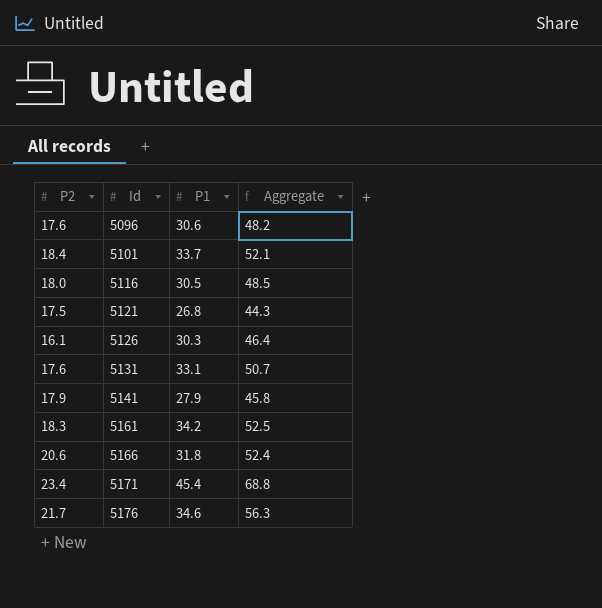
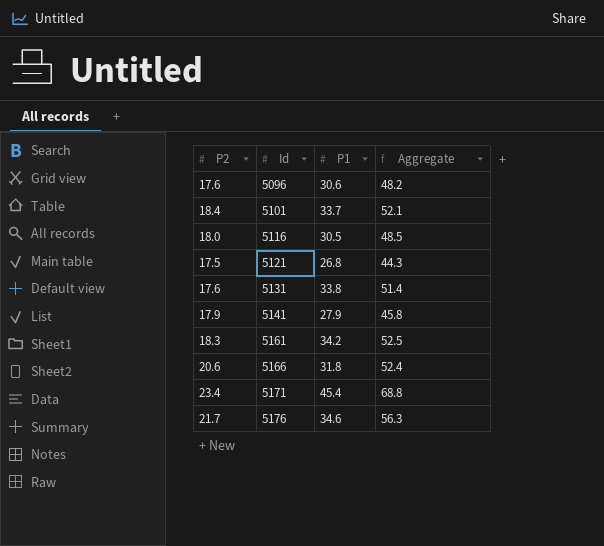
row 5126: 16.1 | 30.3 | 46.4 -> none
5131 | P1: 33.1 -> 33.8
5131 | Aggregate: 50.7 -> 51.4

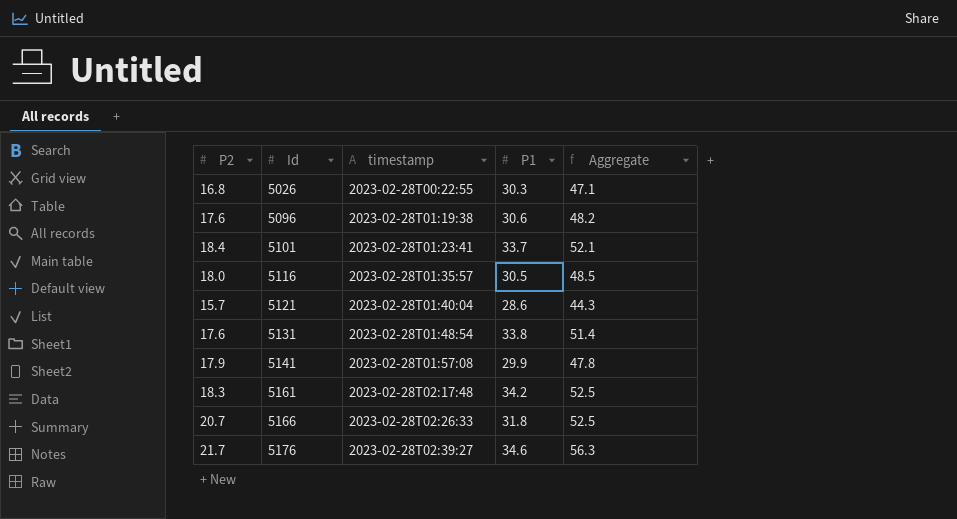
column timestamp | position: none -> 3
row 5171: 23.4 | 45.4 | 68.8 -> none
row 5026: none -> 16.8 | 2023-02-28T00:22:55 | 30.3 | 47.1
5121 | P2: 17.5 -> 15.7
5121 | P1: 26.8 -> 28.6
5141 | P1: 27.9 -> 29.9
5141 | Aggregate: 45.8 -> 47.8
5166 | P2: 20.6 -> 20.7
5166 | Aggregate: 52.4 -> 52.5

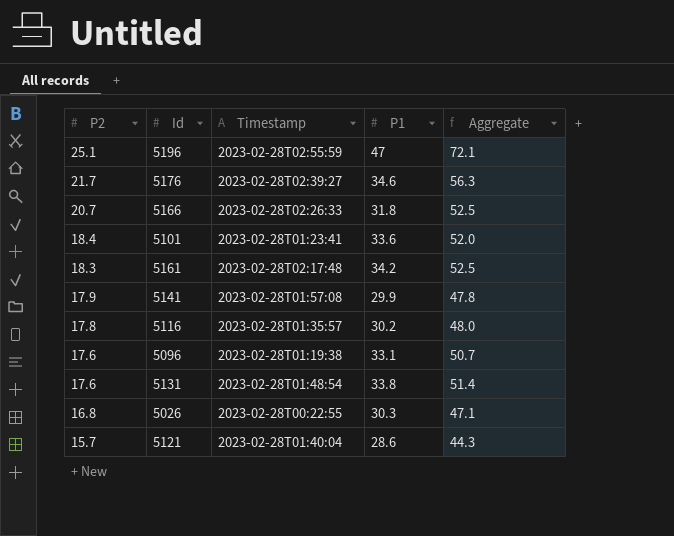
row order: Id ascending -> P2 descending
column name: timestamp -> Timestamp
row 5196: none -> 25.1 | 2023-02-28T02:55:59 | 47 | 72.1
5101 | P1: 33.7 -> 33.6
5101 | Aggregate: 52.1 -> 52.0
5116 | P2: 18.0 -> 17.8
5116 | P1: 30.5 -> 30.2
5116 | Aggregate: 48.5 -> 48.0
5096 | P1: 30.6 -> 33.1
5096 | Aggregate: 48.2 -> 50.7

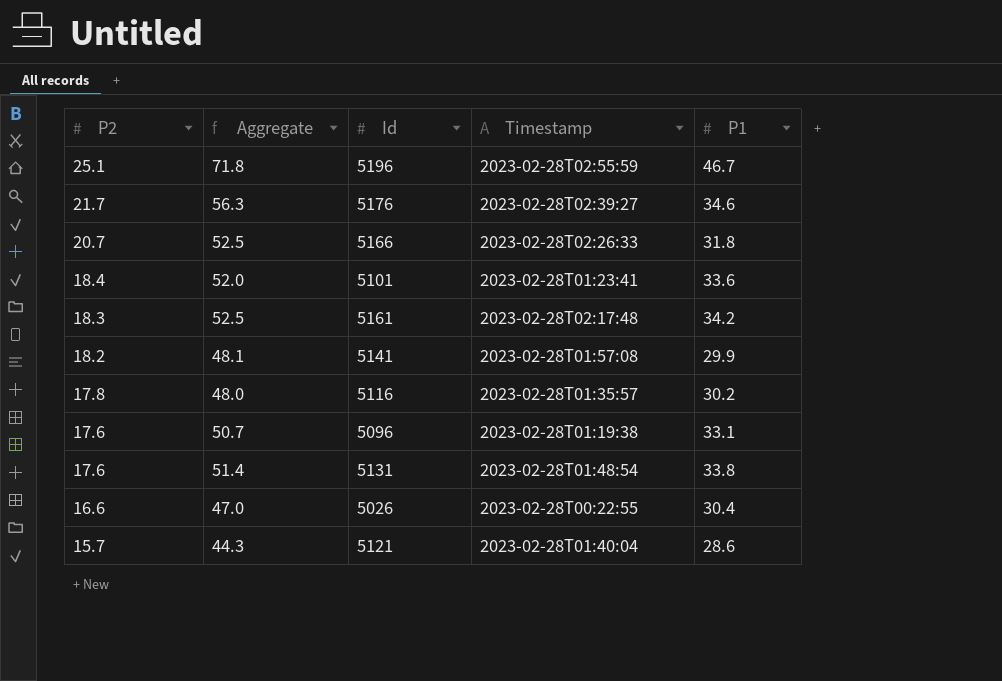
column Aggregate | position: 5 -> 2
5196 | Aggregate: 72.1 -> 71.8
5196 | P1: 47 -> 46.7
5141 | P2: 17.9 -> 18.2
5141 | Aggregate: 47.8 -> 48.1
5026 | P2: 16.8 -> 16.6
5026 | Aggregate: 47.1 -> 47.0
5026 | P1: 30.3 -> 30.4

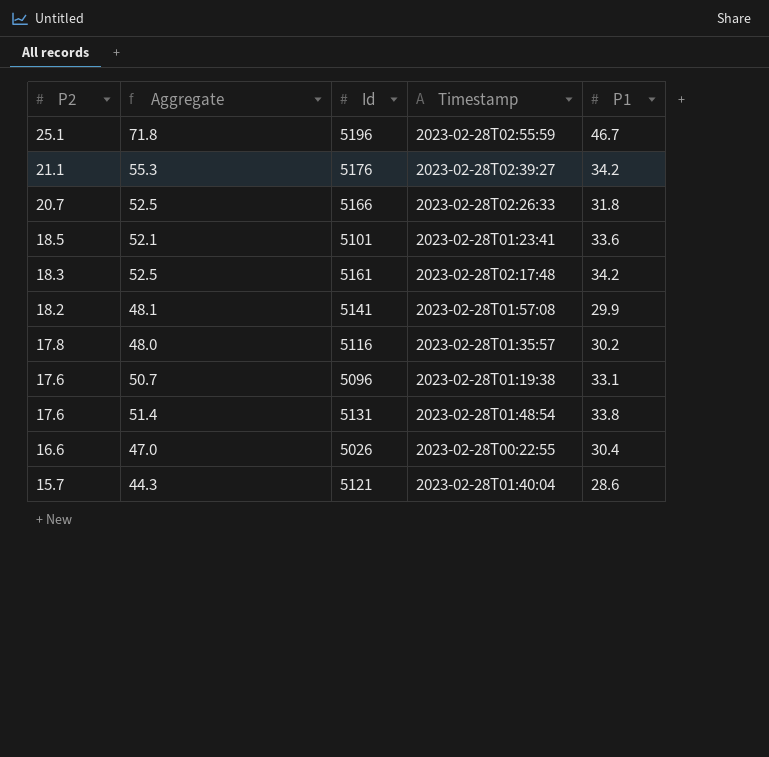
5176 | P2: 21.7 -> 21.1
5176 | Aggregate: 56.3 -> 55.3
5176 | P1: 34.6 -> 34.2
5101 | P2: 18.4 -> 18.5
5101 | Aggregate: 52.0 -> 52.1

